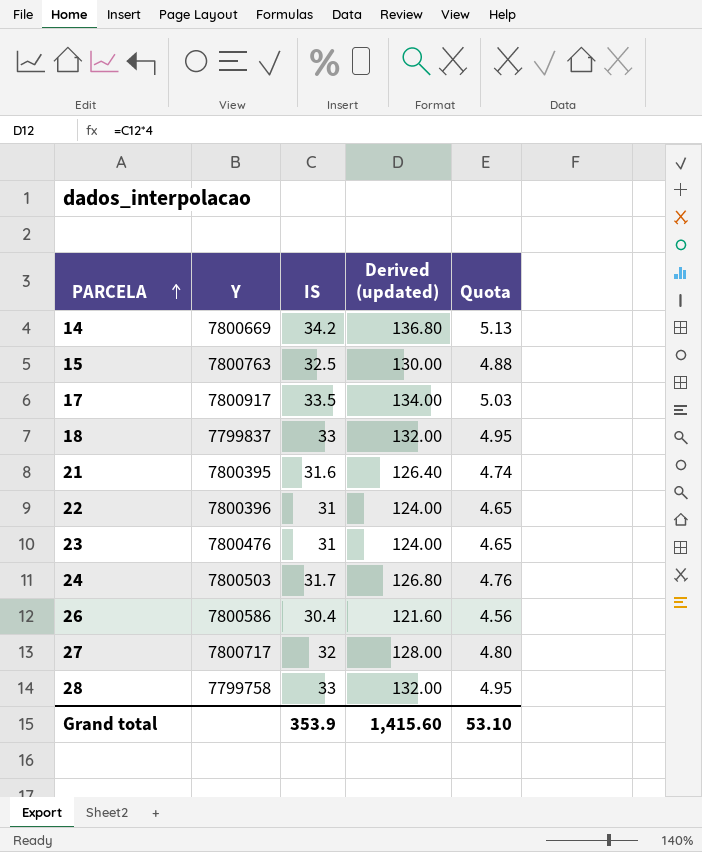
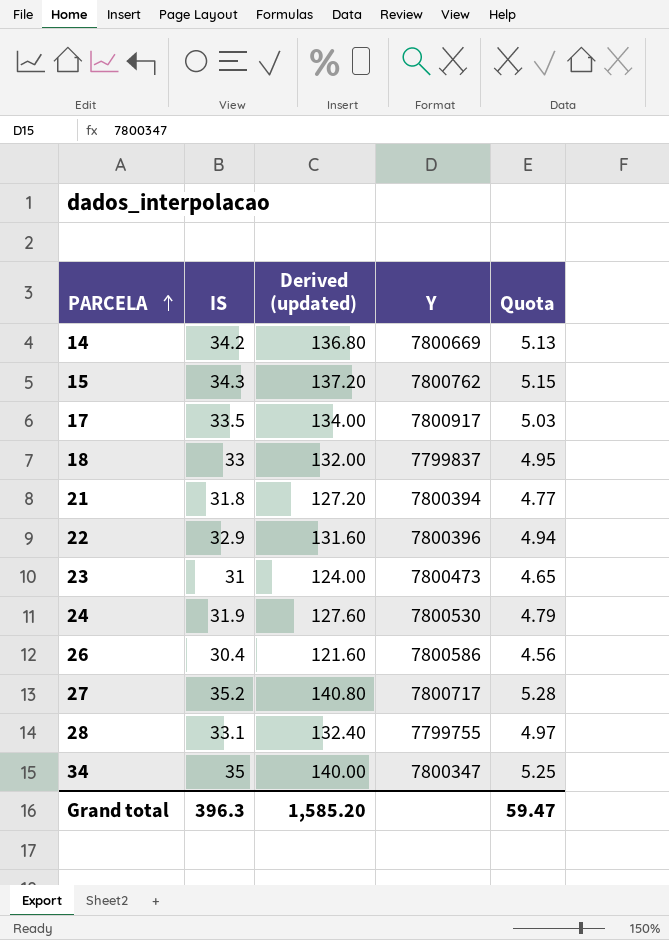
column Y | position: 2 -> 4
15 | IS: 32.5 -> 34.3
15 | Derived (updated): 130.00 -> 137.20
15 | Y: 7800763 -> 7800762
15 | Quota: 4.88 -> 5.15
21 | IS: 31.6 -> 31.8
21 | Derived (updated): 126.40 -> 127.20
21 | Y: 7800395 -> 7800394
21 | Quota: 4.74 -> 4.77
22 | IS: 31 -> 32.9
22 | Derived (updated): 124.00 -> 131.60
22 | Quota: 4.65 -> 4.94
23 | Y: 7800476 -> 7800473
24 | IS: 31.7 -> 31.9
24 | Derived (updated): 126.80 -> 127.60
24 | Y: 7800503 -> 7800530
24 | Quota: 4.76 -> 4.79
27 | IS: 32 -> 35.2
27 | Derived (updated): 128.00 -> 140.80
27 | Quota: 4.80 -> 5.28
28 | IS: 33 -> 33.1
28 | Derived (updated): 132.00 -> 132.40
28 | Y: 7799758 -> 7799755
28 | Quota: 4.95 -> 4.97
row 34: none -> 35 | 140.00 | 7800347 | 5.25
Grand total | IS: 353.9 -> 396.3
Grand total | Derived (updated): 1,415.60 -> 1,585.20
Grand total | Quota: 53.10 -> 59.47

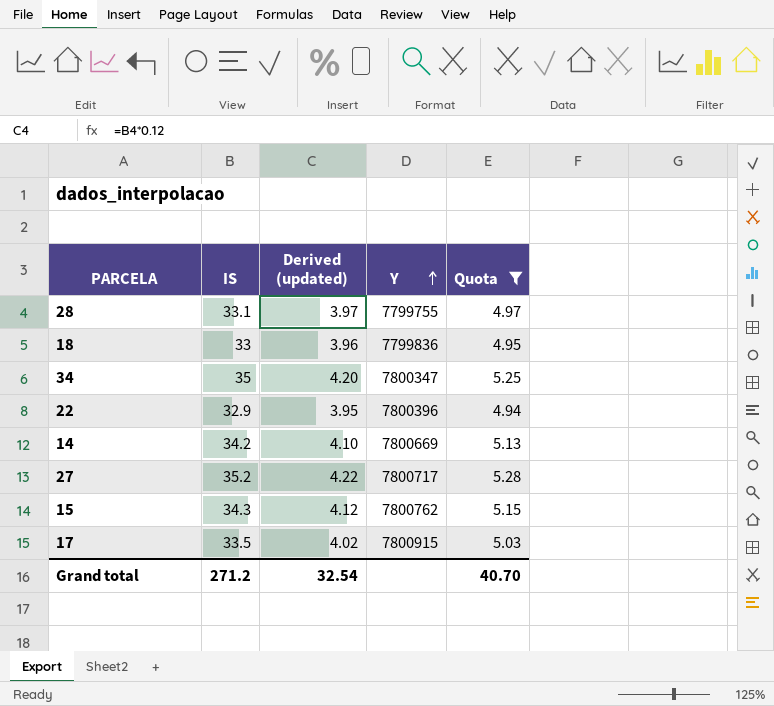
filter: none -> Quota >= 4.94
row order: PARCELA ascending -> Y ascending
column Derived (updated) | formula: [IS] * 4 -> [IS] * 0.12
18 | Y: 7799837 -> 7799836
17 | Y: 7800917 -> 7800915
Grand total | IS: 396.3 -> 271.2
Grand total | Derived (updated): 1,585.20 -> 32.54
Grand total | Quota: 59.47 -> 40.70

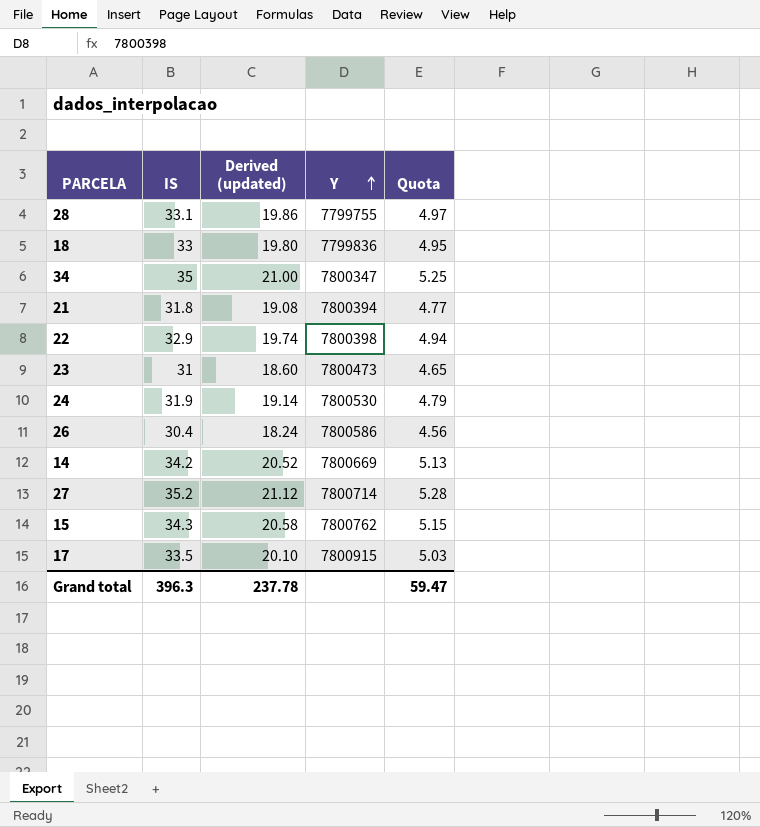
filter: Quota >= 4.94 -> none
column Derived (updated) | formula: [IS] * 0.12 -> [IS] * 0.6
22 | Y: 7800396 -> 7800398
27 | Y: 7800717 -> 7800714
Grand total | IS: 271.2 -> 396.3
Grand total | Derived (updated): 32.54 -> 237.78
Grand total | Quota: 40.70 -> 59.47

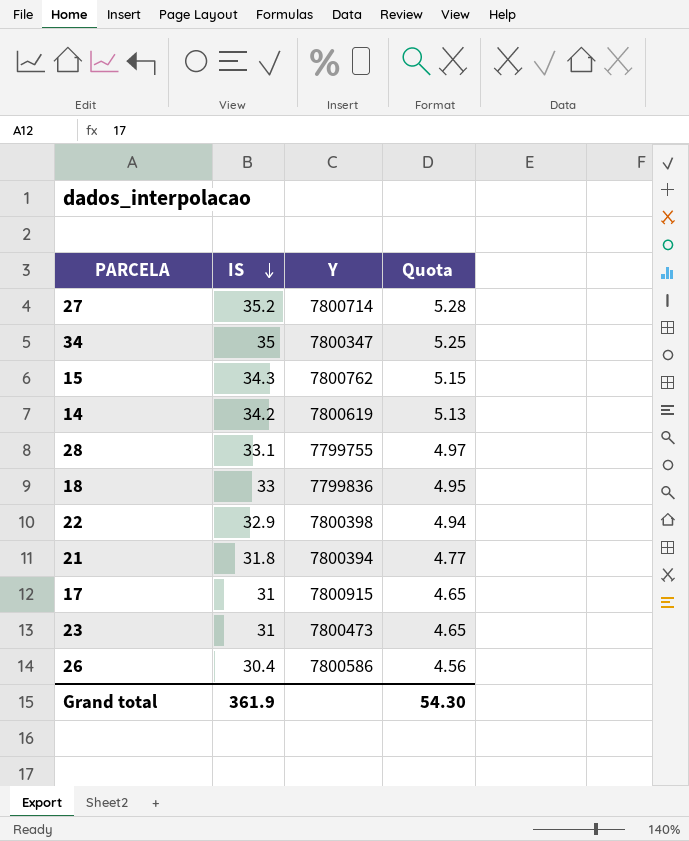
row order: Y ascending -> IS descending
column Derived (updated) | formula: [IS] * 0.6 -> none
row 24: 31.9 | 19.14 | 7800530 | 4.79 -> none
14 | Y: 7800669 -> 7800619
17 | IS: 33.5 -> 31
17 | Quota: 5.03 -> 4.65
Grand total | IS: 396.3 -> 361.9
Grand total | Quota: 59.47 -> 54.30

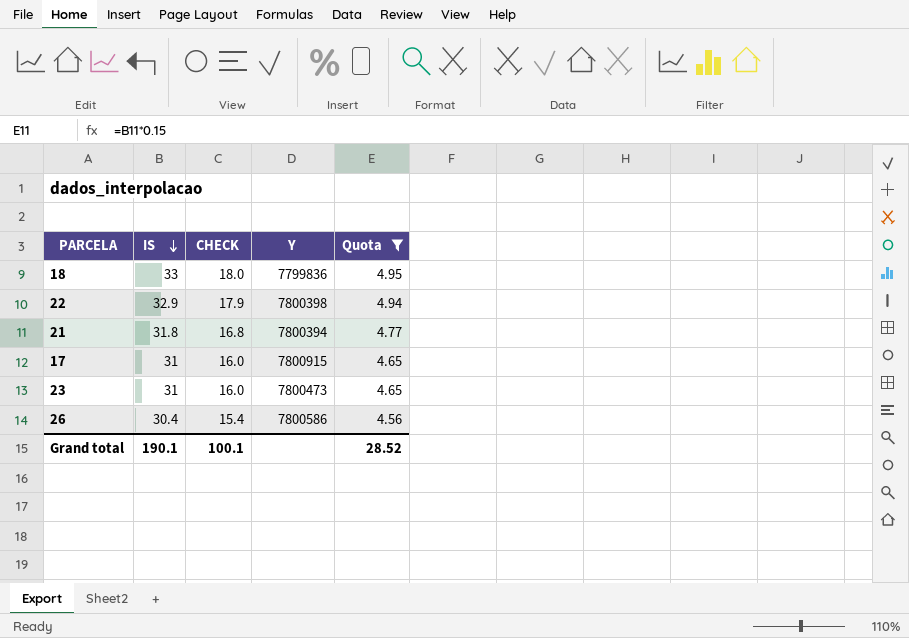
filter: none -> Quota <= 4.95
column CHECK | formula: none -> [IS] - 15
Grand total | IS: 361.9 -> 190.1
Grand total | Quota: 54.30 -> 28.52

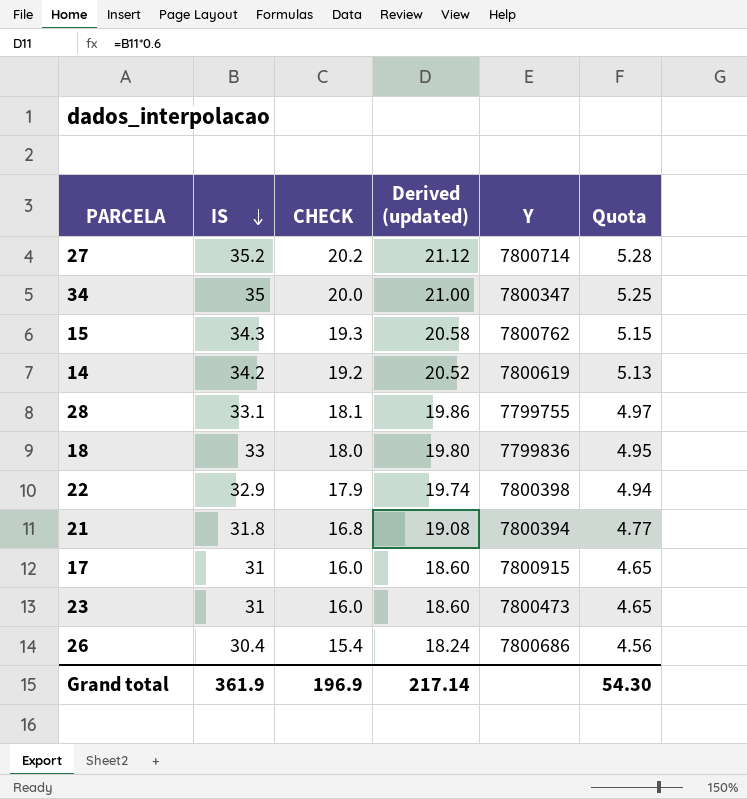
filter: Quota <= 4.95 -> none
column Derived (updated) | formula: none -> [IS] * 0.6
26 | Y: 7800586 -> 7800686
Grand total | IS: 190.1 -> 361.9
Grand total | CHECK: 100.1 -> 196.9
Grand total | Quota: 28.52 -> 54.30

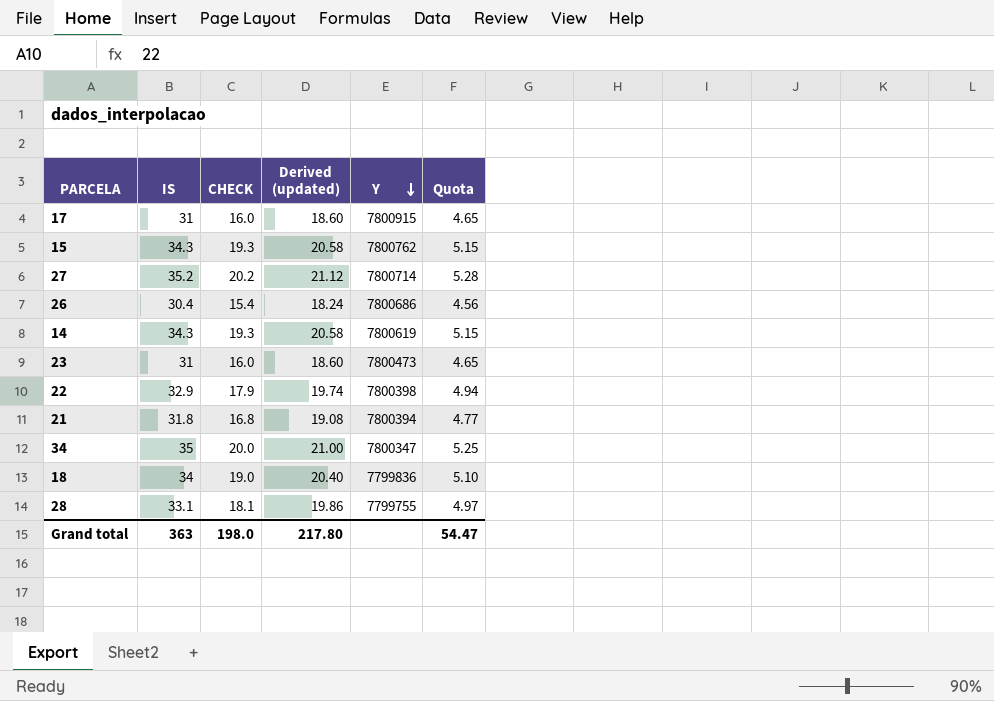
row order: IS descending -> Y descending
14 | IS: 34.2 -> 34.3
14 | CHECK: 19.2 -> 19.3
14 | Derived (updated): 20.52 -> 20.58
14 | Quota: 5.13 -> 5.15
18 | IS: 33 -> 34
18 | CHECK: 18.0 -> 19.0
18 | Derived (updated): 19.80 -> 20.40
18 | Quota: 4.95 -> 5.10
Grand total | IS: 361.9 -> 363
Grand total | CHECK: 196.9 -> 198.0
Grand total | Derived (updated): 217.14 -> 217.80
Grand total | Quota: 54.30 -> 54.47

